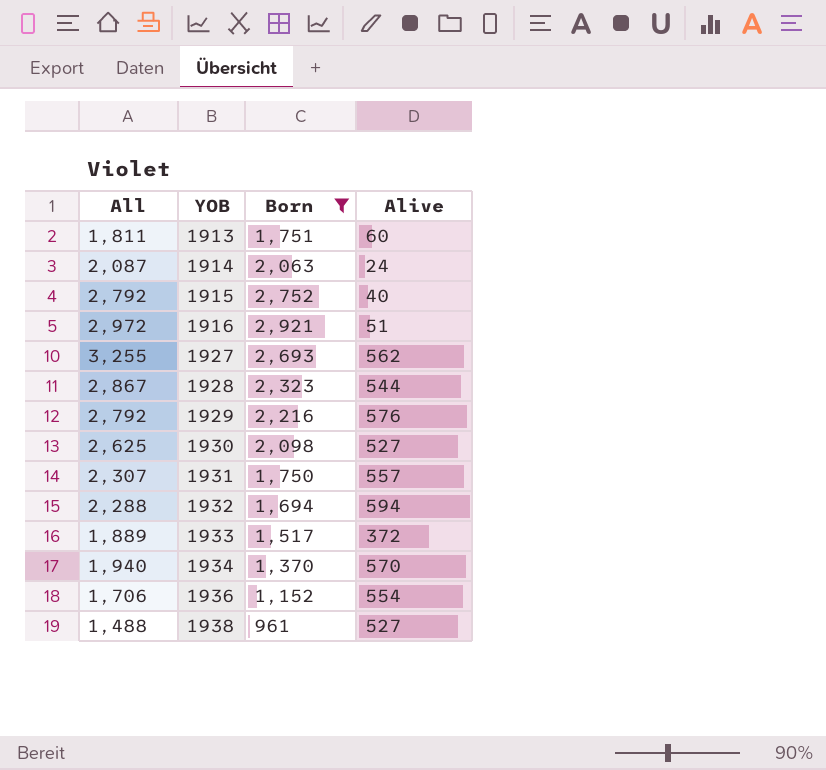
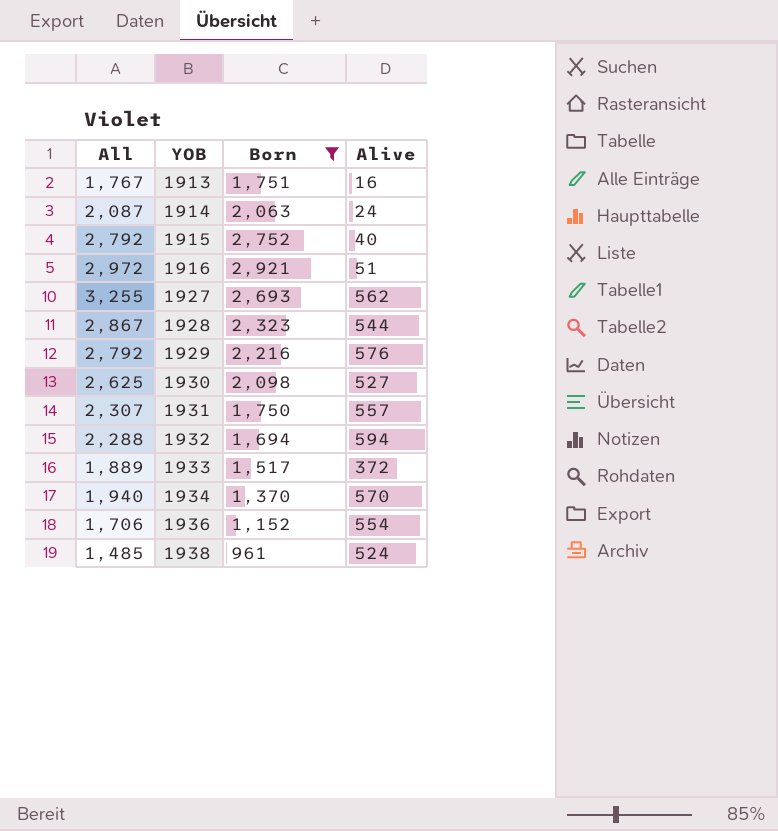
1913 | All: 1,811 -> 1,767
1913 | Alive: 60 -> 16
1938 | All: 1,488 -> 1,485
1938 | Alive: 527 -> 524

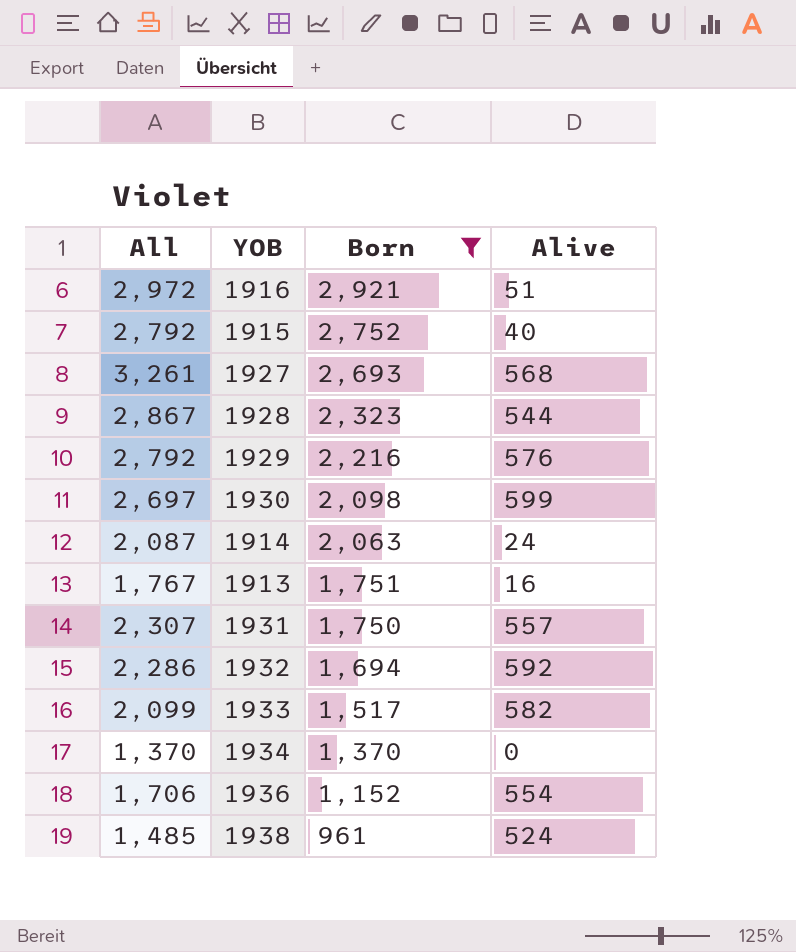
row order: YOB ascending -> Born descending
1927 | All: 3,255 -> 3,261
1927 | Alive: 562 -> 568
1930 | All: 2,625 -> 2,697
1930 | Alive: 527 -> 599
1932 | All: 2,288 -> 2,286
1932 | Alive: 594 -> 592
1933 | All: 1,889 -> 2,099
1933 | Alive: 372 -> 582
1934 | All: 1,940 -> 1,370
1934 | Alive: 570 -> 0

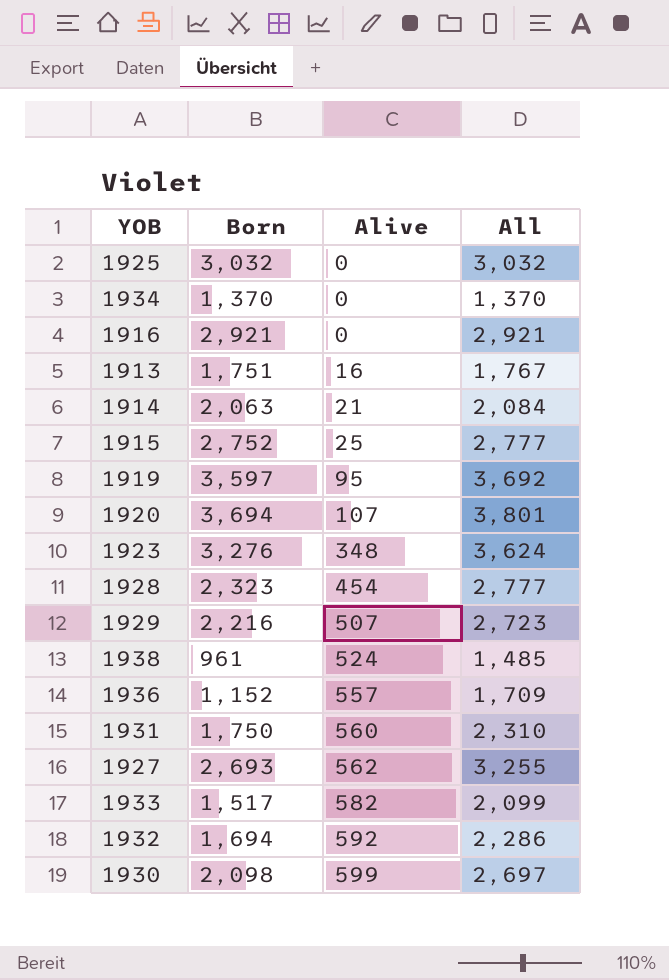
filter: Born <= 2,921 -> none
row order: Born descending -> Alive ascending
column All | position: 1 -> 4
1916 | Alive: 51 -> 0
1916 | All: 2,972 -> 2,921
1914 | Alive: 24 -> 21
1914 | All: 2,087 -> 2,084
1915 | Alive: 40 -> 25
1915 | All: 2,792 -> 2,777
1928 | Alive: 544 -> 454
1928 | All: 2,867 -> 2,777
1929 | Alive: 576 -> 507
1929 | All: 2,792 -> 2,723
1936 | Alive: 554 -> 557
1936 | All: 1,706 -> 1,709
1931 | Alive: 557 -> 560
1931 | All: 2,307 -> 2,310
1927 | Alive: 568 -> 562
1927 | All: 3,261 -> 3,255

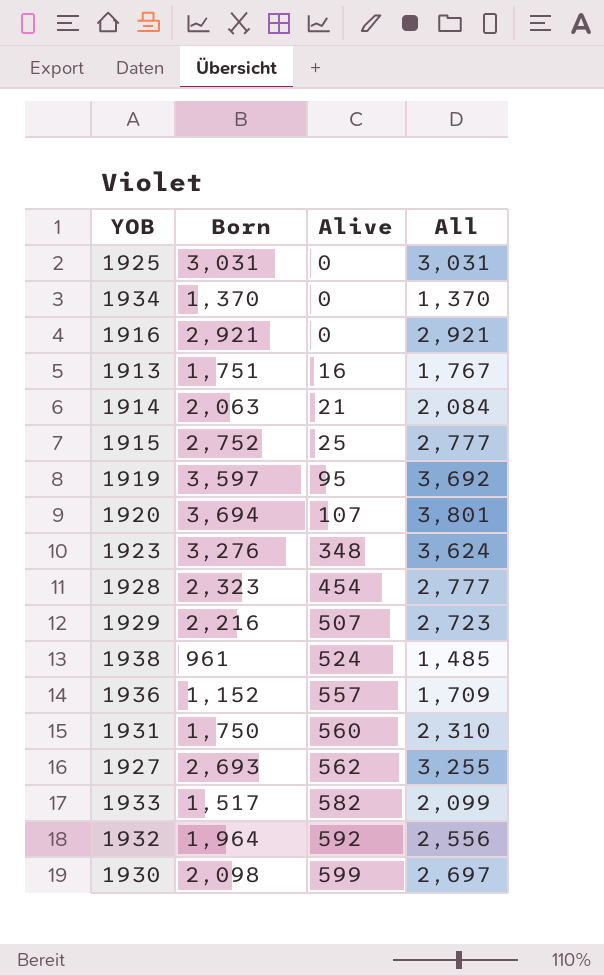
1925 | Born: 3,032 -> 3,031
1925 | All: 3,032 -> 3,031
1932 | Born: 1,694 -> 1,964
1932 | All: 2,286 -> 2,556

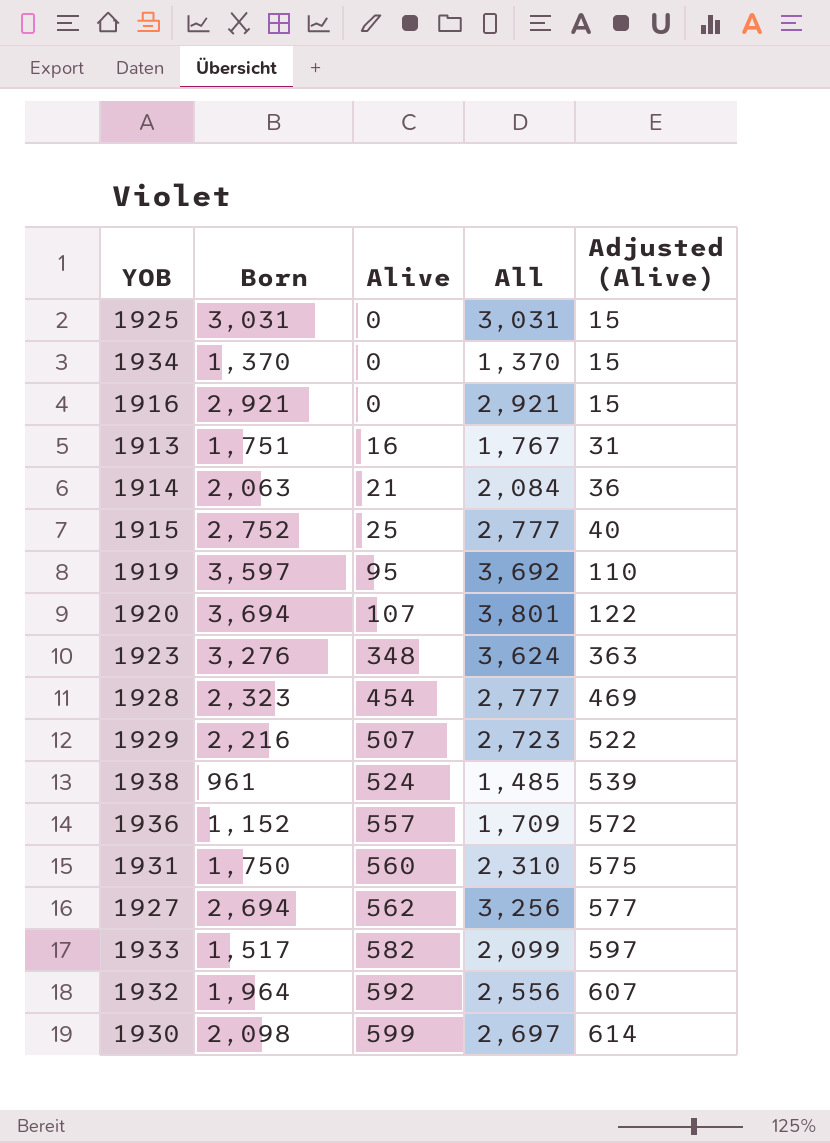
column Adjusted (Alive) | formula: none -> [Alive] + 15
1927 | Born: 2,693 -> 2,694
1927 | All: 3,255 -> 3,256

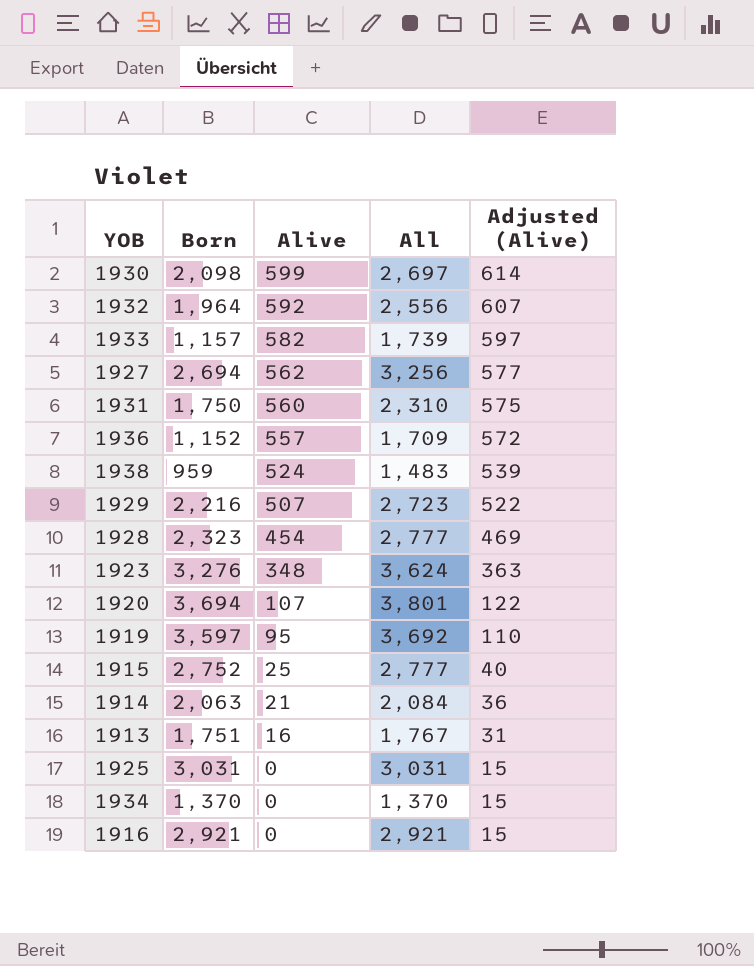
row order: Alive ascending -> Alive descending
1933 | Born: 1,517 -> 1,157
1933 | All: 2,099 -> 1,739
1938 | Born: 961 -> 959
1938 | All: 1,485 -> 1,483

